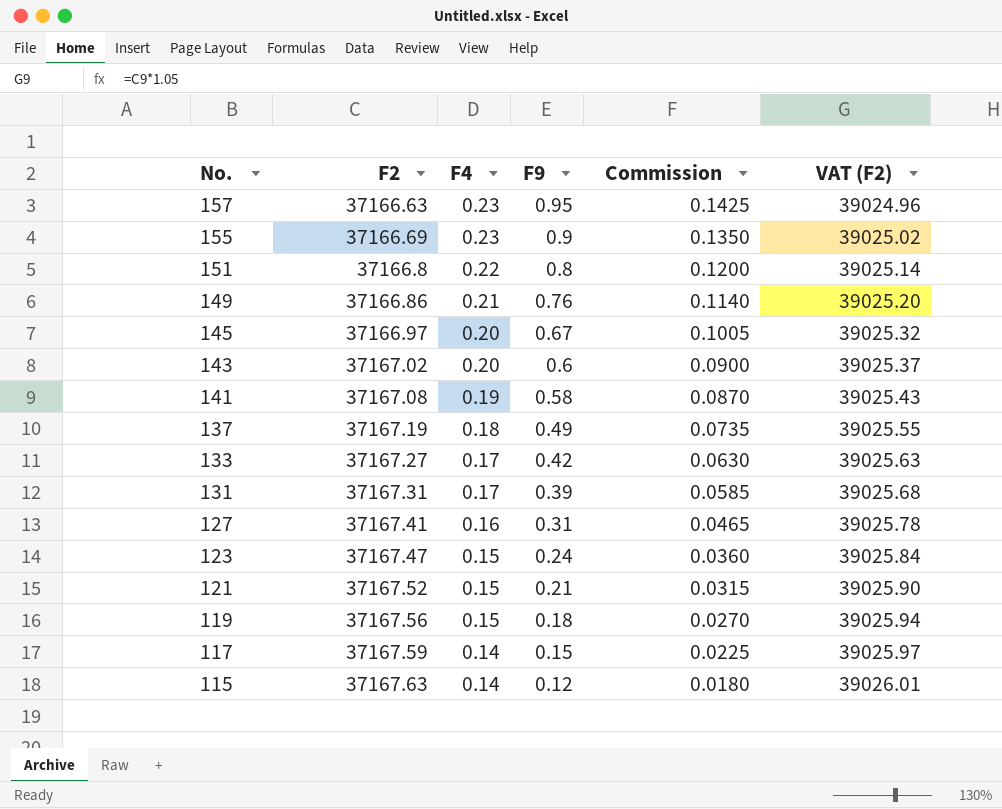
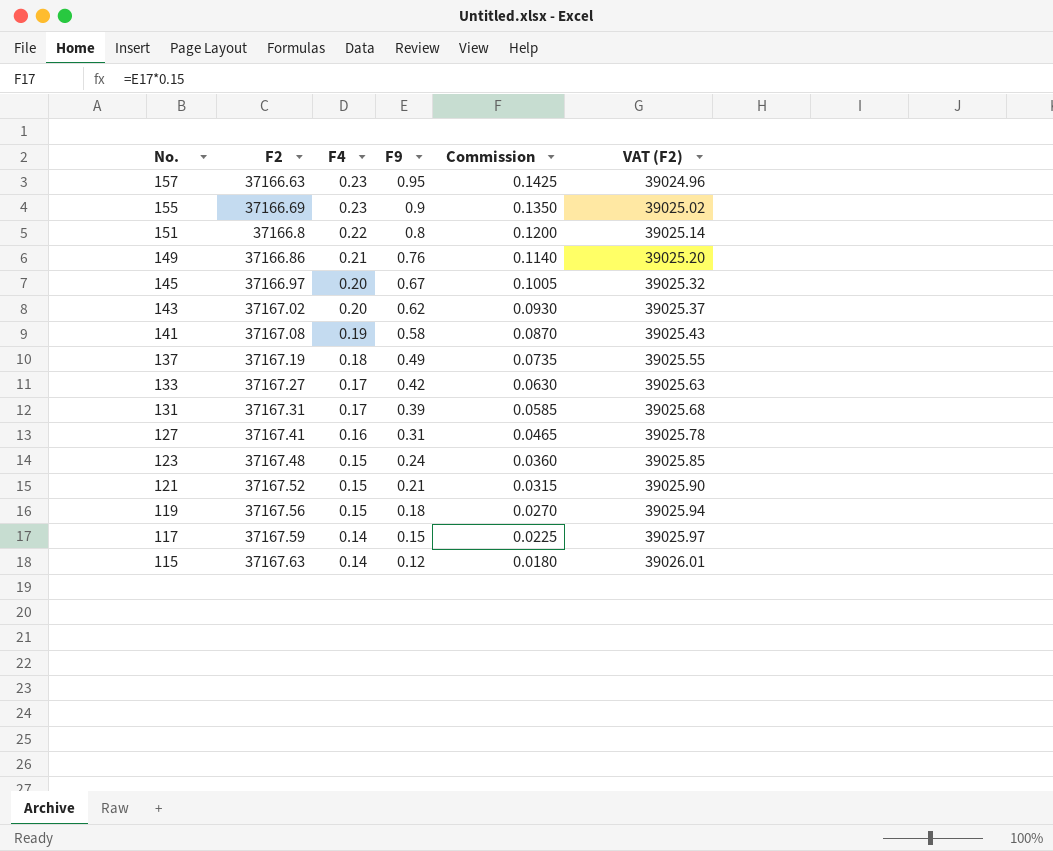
143 | F9: 0.6 -> 0.62
143 | Commission: 0.0900 -> 0.0930
123 | F2: 37167.47 -> 37167.48
123 | VAT (F2): 39025.84 -> 39025.85

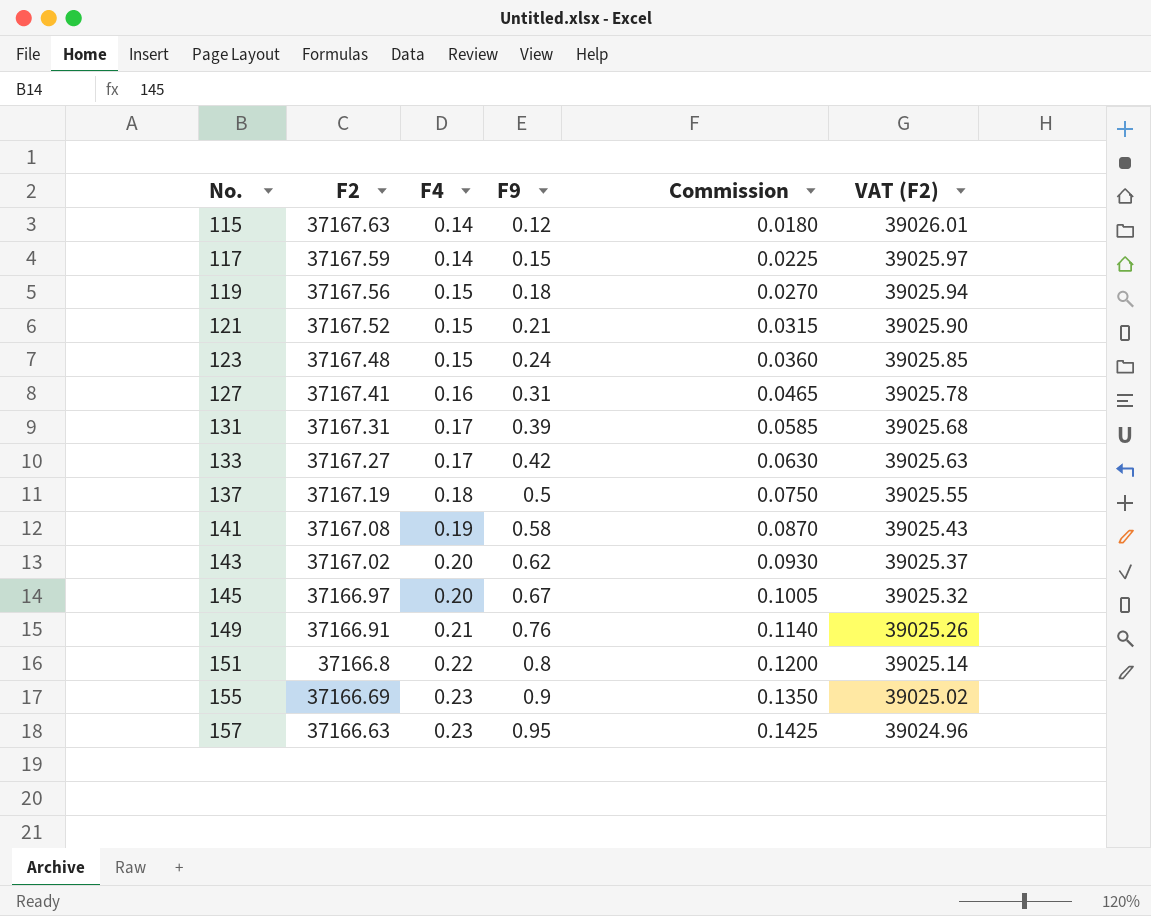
row order: No. descending -> No. ascending
137 | F9: 0.49 -> 0.5
137 | Commission: 0.0735 -> 0.0750
149 | F2: 37166.86 -> 37166.91
149 | VAT (F2): 39025.20 -> 39025.26

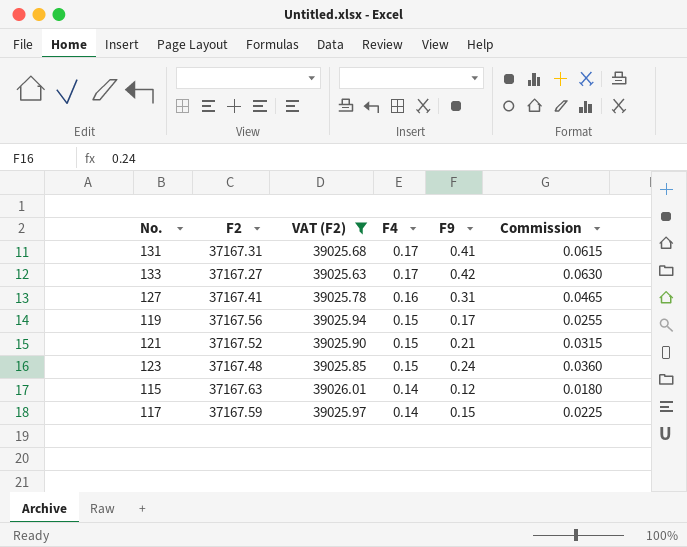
filter: none -> VAT (F2) >= 39025.63
row order: No. ascending -> F4 descending
column VAT (F2) | position: 6 -> 3
131 | F9: 0.39 -> 0.41
131 | Commission: 0.0585 -> 0.0615
119 | F9: 0.18 -> 0.17
119 | Commission: 0.0270 -> 0.0255

